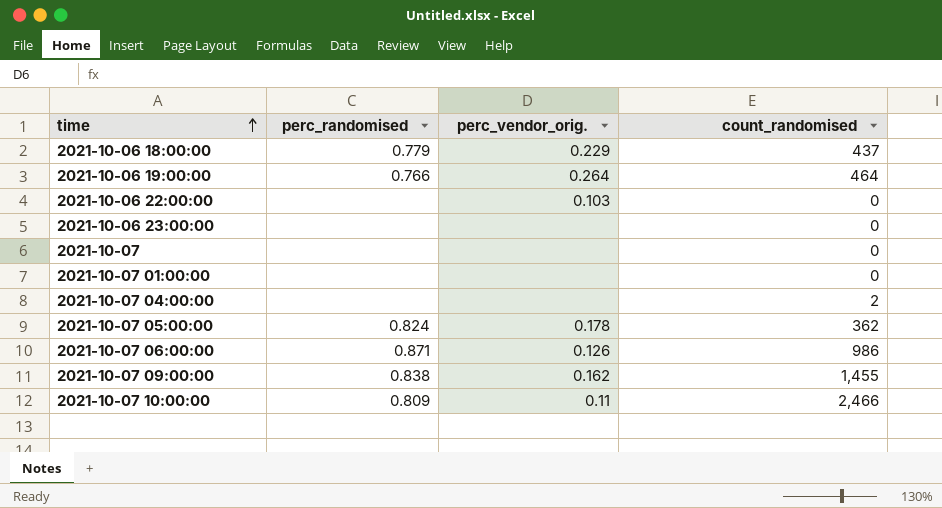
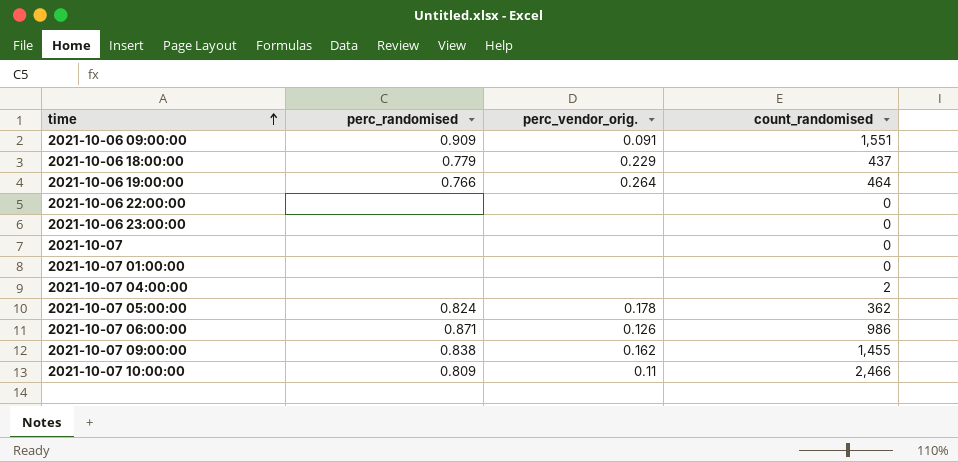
row 2021-10-06 09:00:00: none -> 0.909 | 0.091 | 1,551
2021-10-06 22:00:00 | perc_vendor_orig.: 0.103 -> none

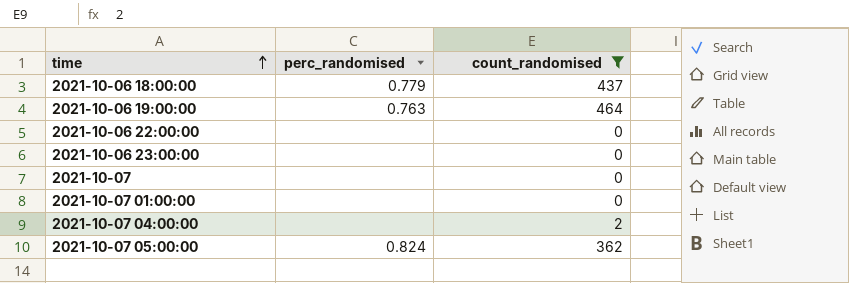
filter: none -> count_randomised <= 464
column perc_vendor_orig. | position: 3 -> none
2021-10-06 19:00:00 | perc_randomised: 0.766 -> 0.763

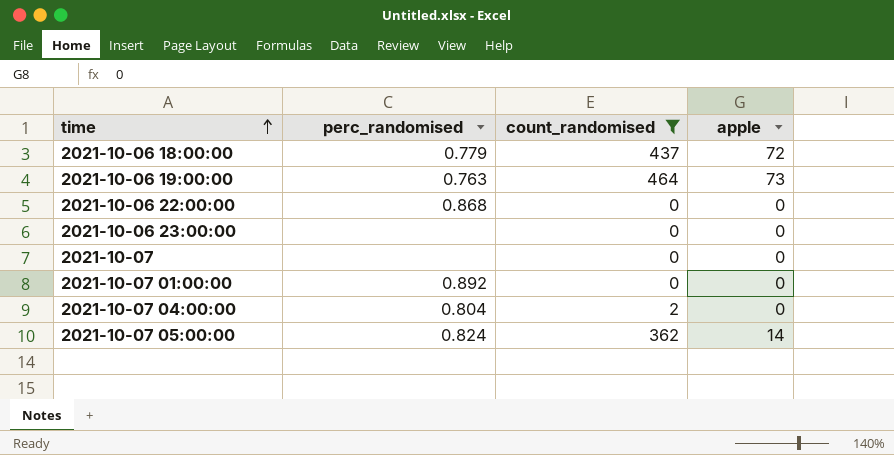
column apple | position: none -> 4
2021-10-06 22:00:00 | perc_randomised: none -> 0.868
2021-10-07 01:00:00 | perc_randomised: none -> 0.892
2021-10-07 04:00:00 | perc_randomised: none -> 0.804

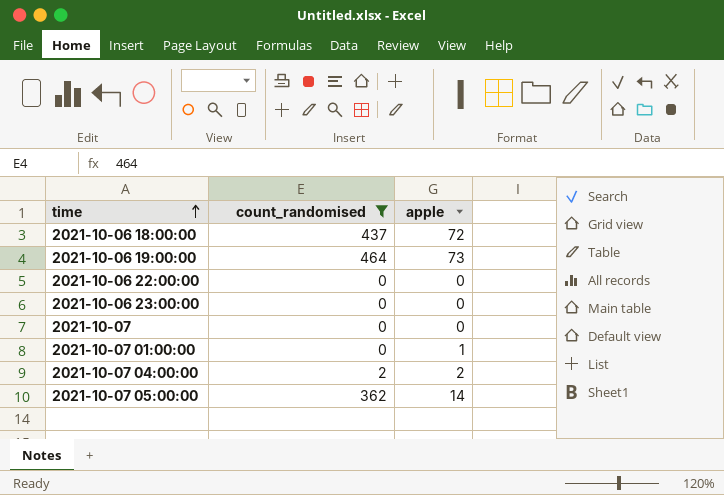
column perc_randomised | position: 2 -> none
2021-10-07 01:00:00 | apple: 0 -> 1
2021-10-07 04:00:00 | apple: 0 -> 2

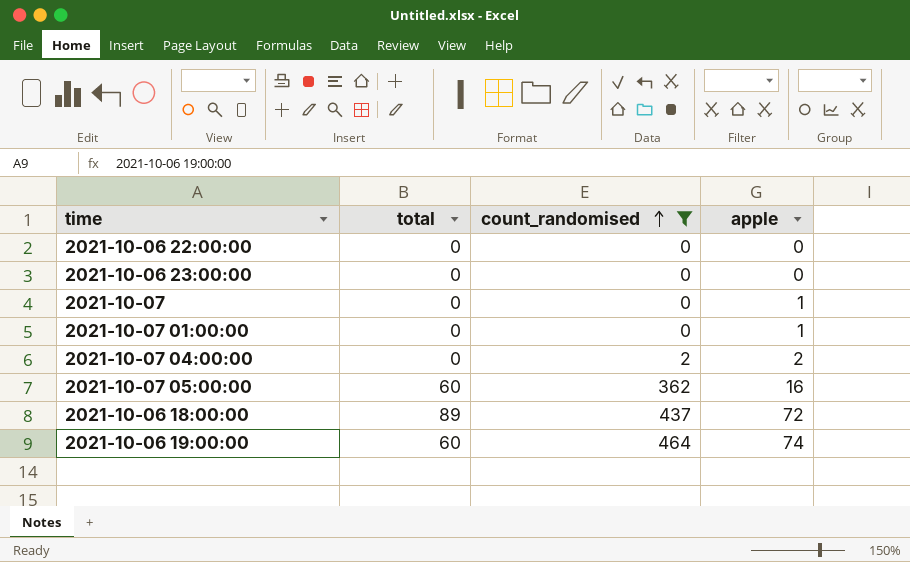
row order: time ascending -> count_randomised ascending
column total | position: none -> 2
2021-10-07 | apple: 0 -> 1
2021-10-07 05:00:00 | apple: 14 -> 16
2021-10-06 19:00:00 | apple: 73 -> 74

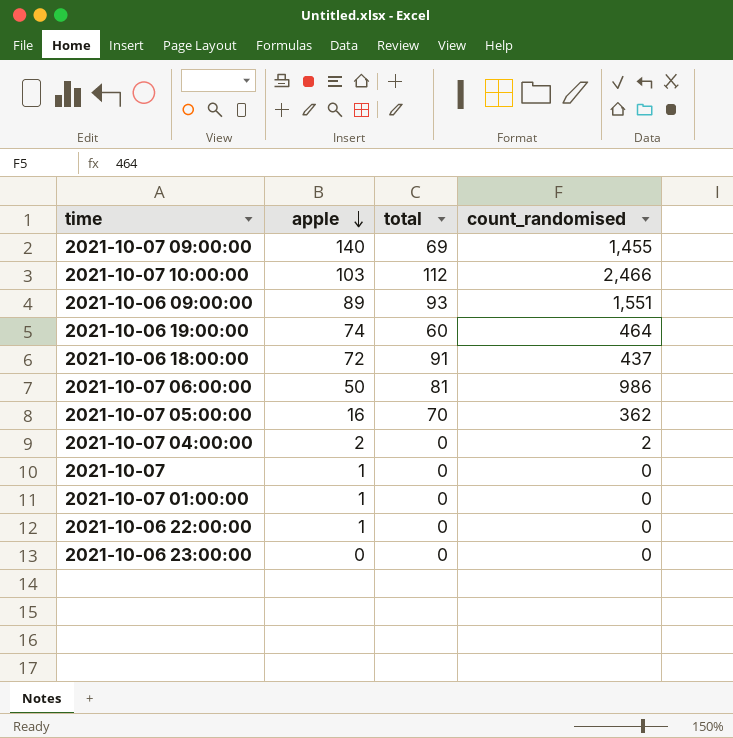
filter: count_randomised <= 464 -> none
row order: count_randomised ascending -> apple descending
column apple | position: 4 -> 2
2021-10-06 18:00:00 | total: 89 -> 91
2021-10-07 05:00:00 | total: 60 -> 70
2021-10-06 22:00:00 | apple: 0 -> 1

